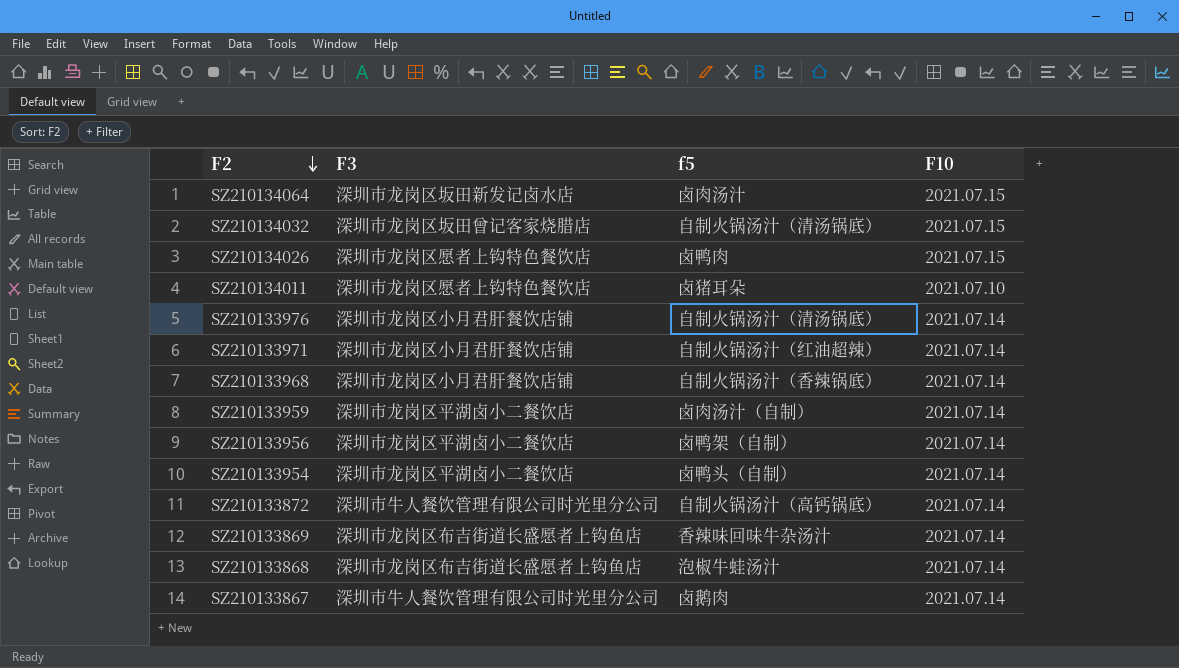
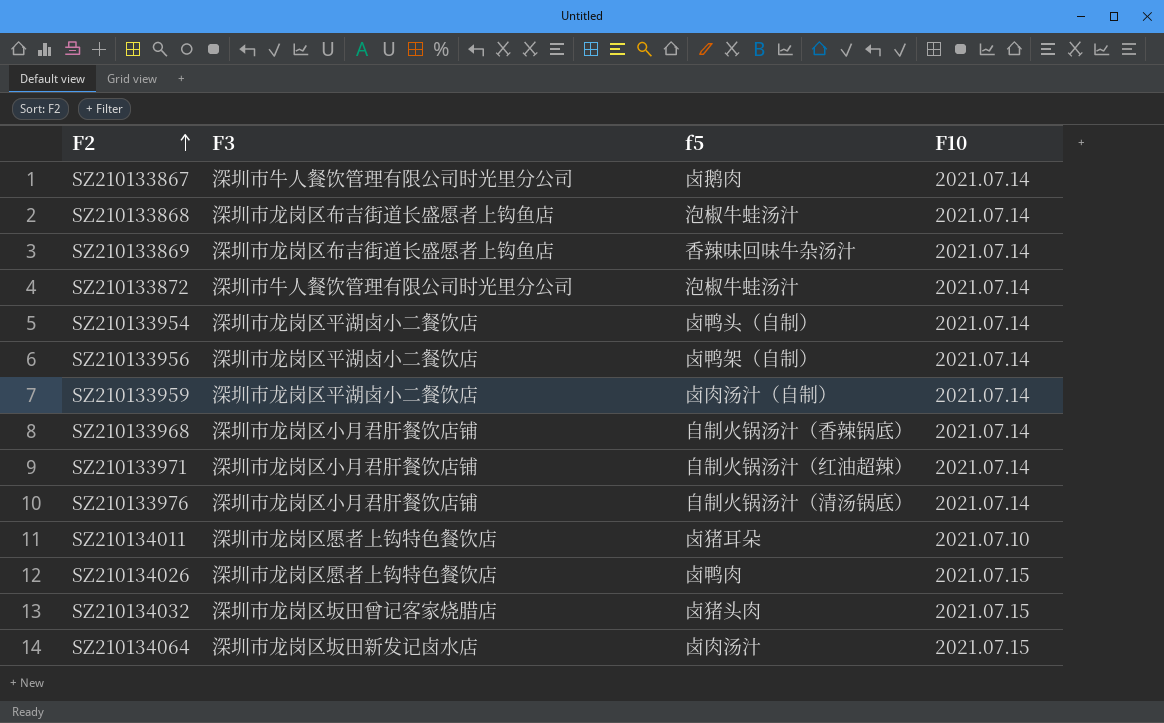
row order: F2 descending -> F2 ascending
SZ210133872 | f5: 自制火锅汤汁（高钙锅底） -> 泡椒牛蛙汤汁
SZ210134032 | f5: 自制火锅汤汁（清汤锅底） -> 卤猪头肉

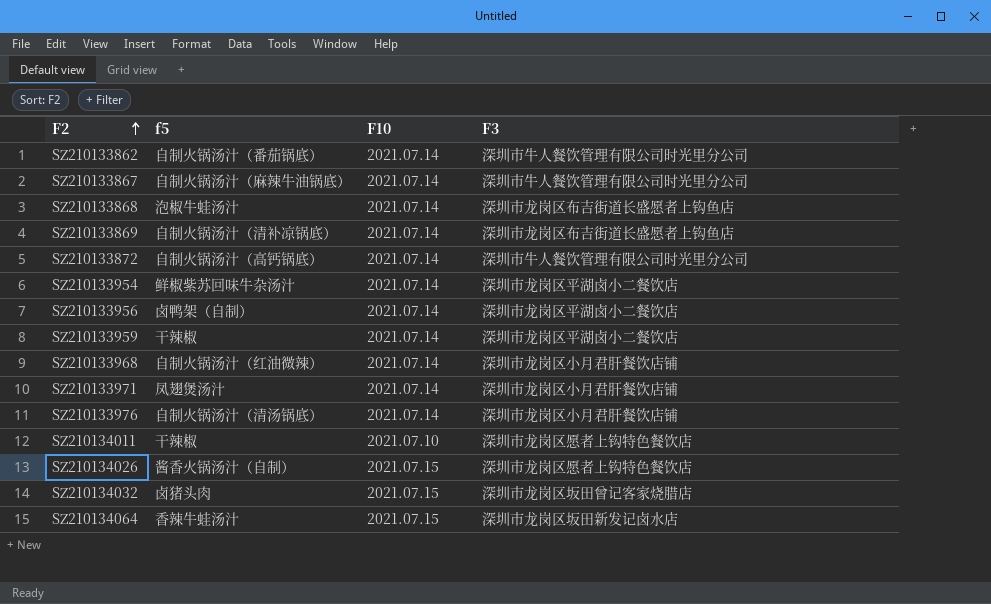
column F3 | position: 2 -> 4
row SZ210133862: none -> 自制火锅汤汁（番茄锅底） | 2021.07.14 | 深圳市牛人餐饮管理有限公司时光里分公司
SZ210133867 | f5: 卤鹅肉 -> 自制火锅汤汁（麻辣牛油锅底）
SZ210133869 | f5: 香辣味回味牛杂汤汁 -> 自制火锅汤汁（清补凉锅底）
SZ210133872 | f5: 泡椒牛蛙汤汁 -> 自制火锅汤汁（高钙锅底）
SZ210133954 | f5: 卤鸭头（自制） -> 鲜椒紫苏回味牛杂汤汁
SZ210133959 | f5: 卤肉汤汁（自制） -> 干辣椒
SZ210133968 | f5: 自制火锅汤汁（香辣锅底） -> 自制火锅汤汁（红油微辣）
SZ210133971 | f5: 自制火锅汤汁（红油超辣） -> 凤翅煲汤汁
SZ210134011 | f5: 卤猪耳朵 -> 干辣椒
SZ210134026 | f5: 卤鸭肉 -> 酱香火锅汤汁（自制）
SZ210134064 | f5: 卤肉汤汁 -> 香辣牛蛙汤汁

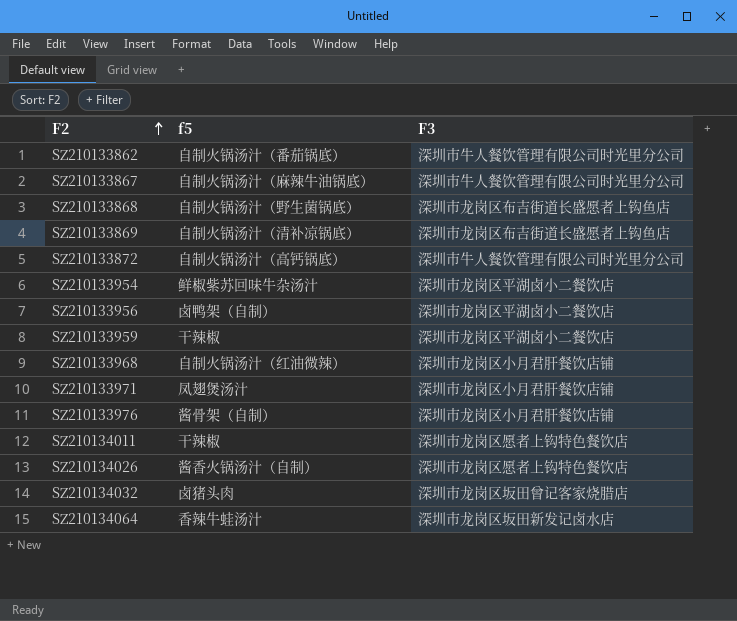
column F10 | position: 3 -> none
SZ210133868 | f5: 泡椒牛蛙汤汁 -> 自制火锅汤汁（野生菌锅底）
SZ210133976 | f5: 自制火锅汤汁（清汤锅底） -> 酱骨架（自制）

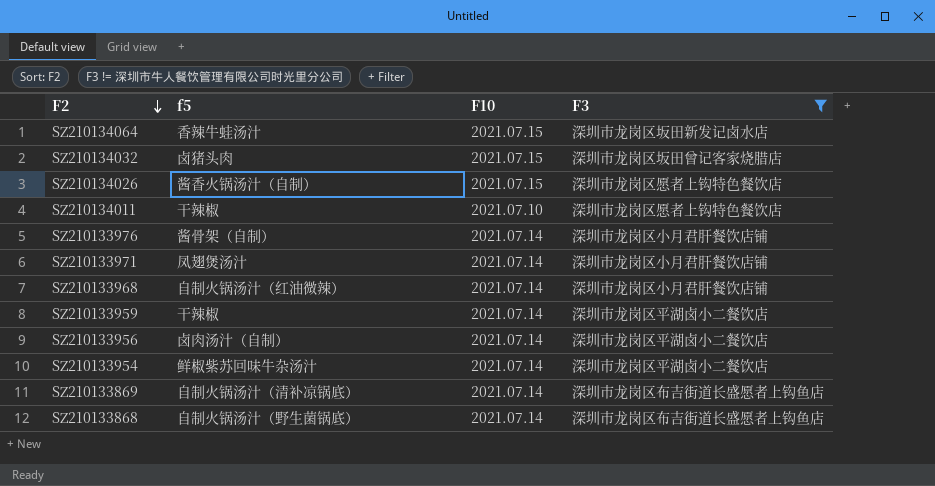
filter: none -> F3 != 深圳市牛人餐饮管理有限公司时光里分公司
row order: F2 ascending -> F2 descending
column F10 | position: none -> 3
SZ210133956 | f5: 卤鸭架（自制） -> 卤肉汤汁（自制）

